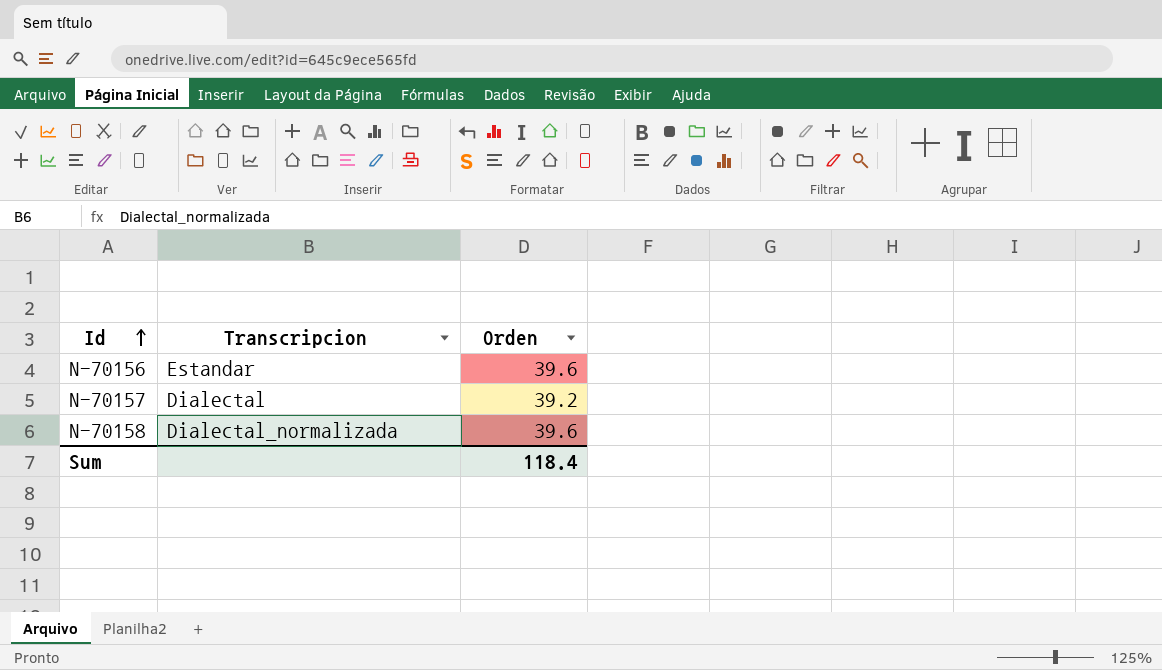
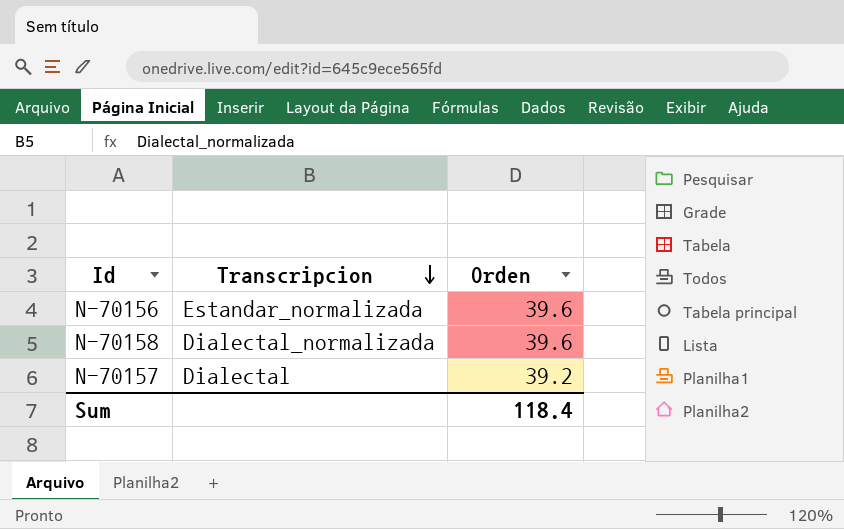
row order: Id ascending -> Transcripcion descending
N-70156 | Transcripcion: Estandar -> Estandar_normalizada

